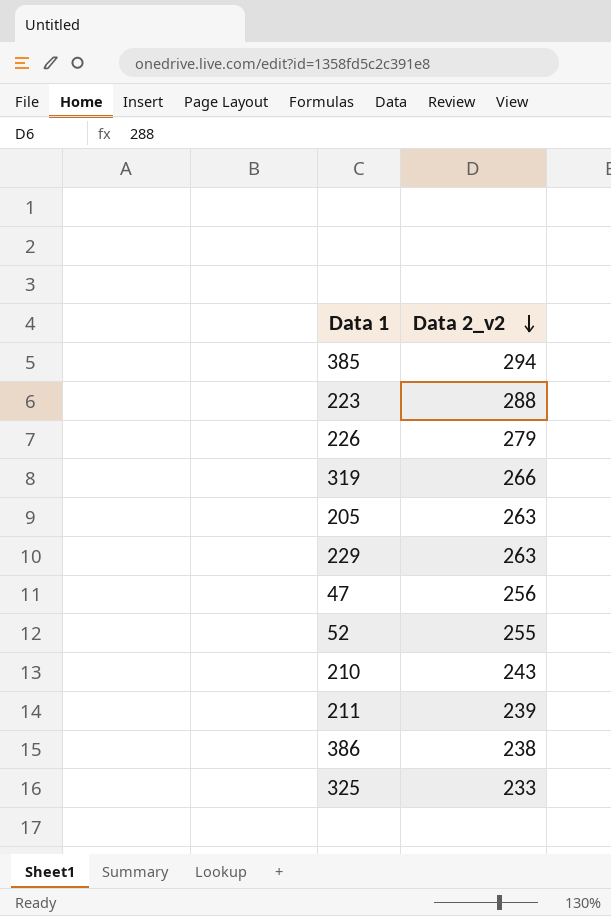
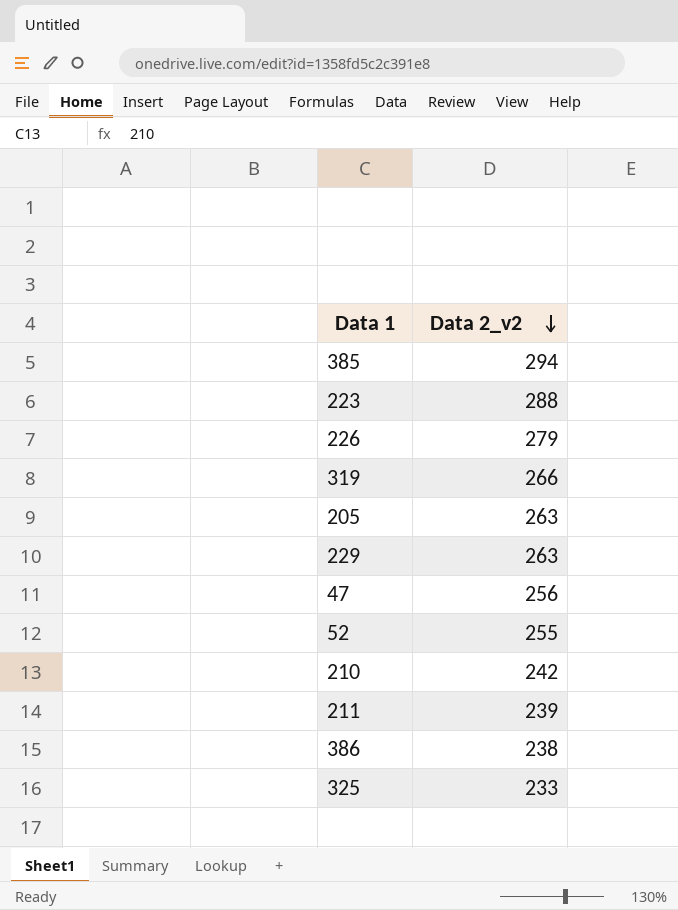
210 | Data 2_v2: 243 -> 242

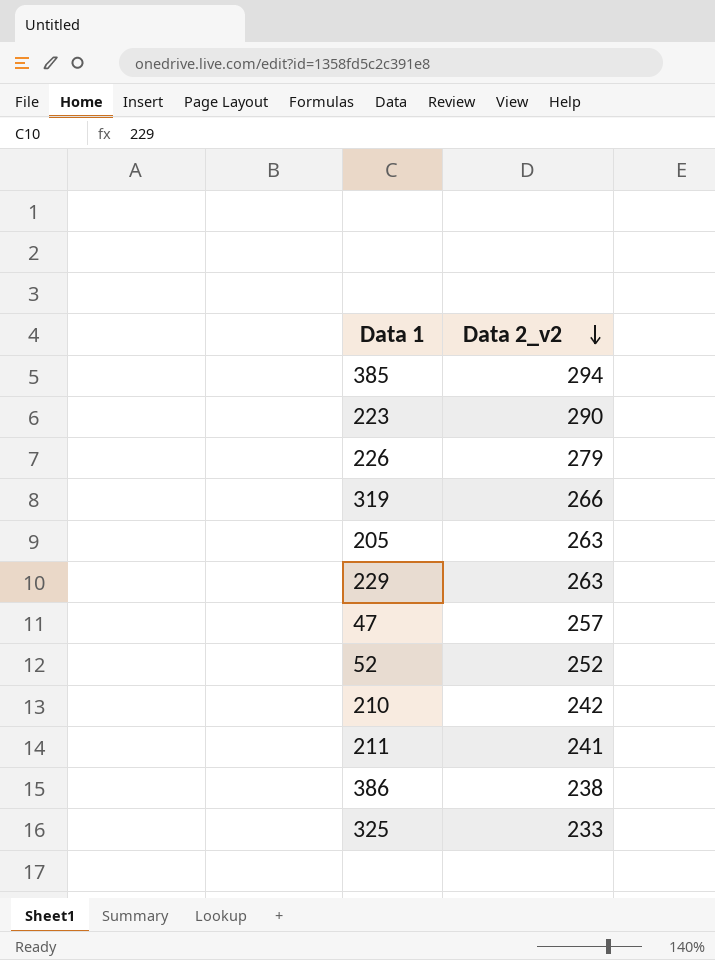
223 | Data 2_v2: 288 -> 290
47 | Data 2_v2: 256 -> 257
52 | Data 2_v2: 255 -> 252
211 | Data 2_v2: 239 -> 241

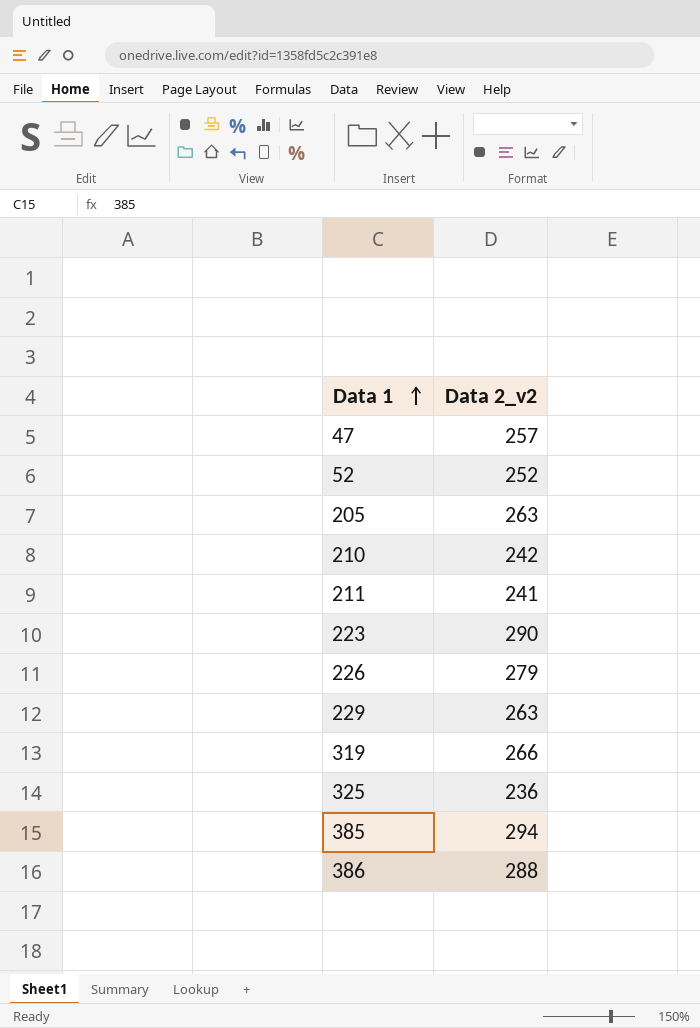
row order: Data 2_v2 descending -> Data 1 ascending
325 | Data 2_v2: 233 -> 236
386 | Data 2_v2: 238 -> 288

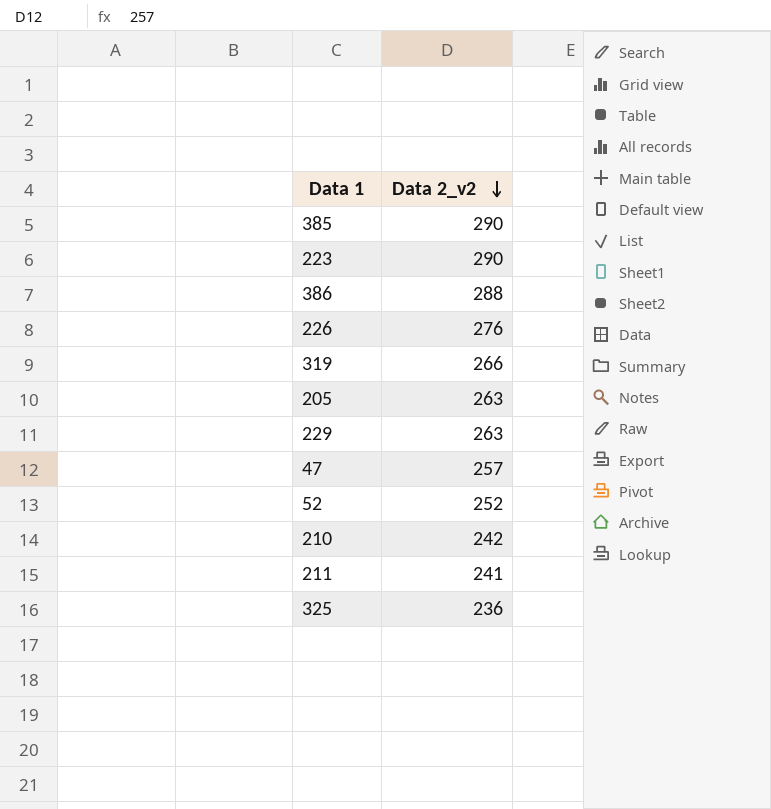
row order: Data 1 ascending -> Data 2_v2 descending
385 | Data 2_v2: 294 -> 290
226 | Data 2_v2: 279 -> 276

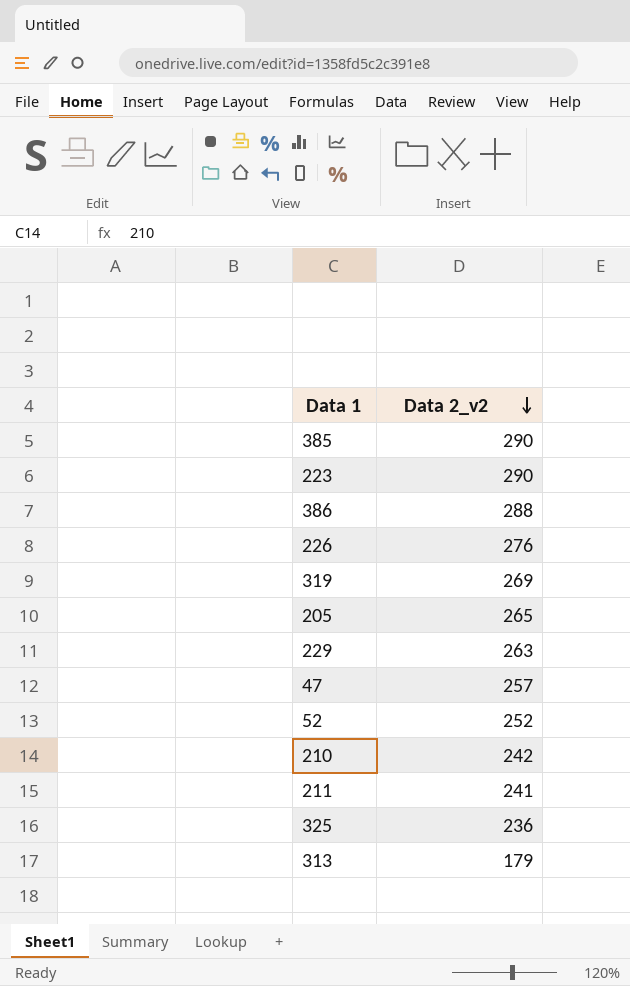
319 | Data 2_v2: 266 -> 269
205 | Data 2_v2: 263 -> 265
row 313: none -> 179

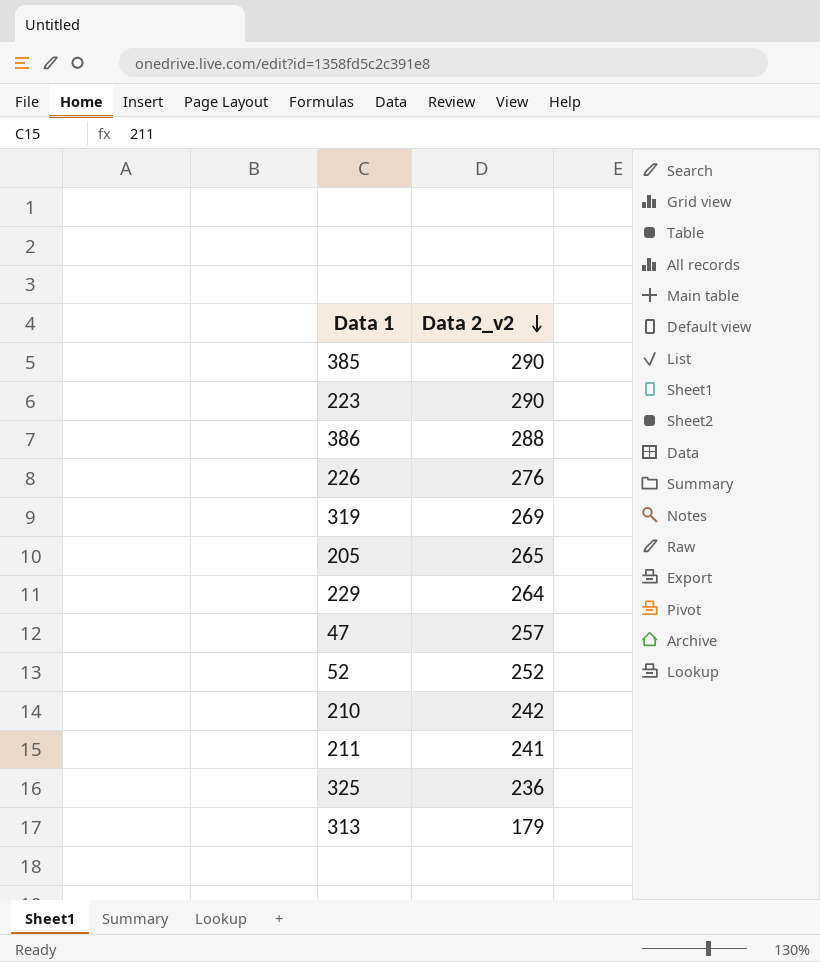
229 | Data 2_v2: 263 -> 264

